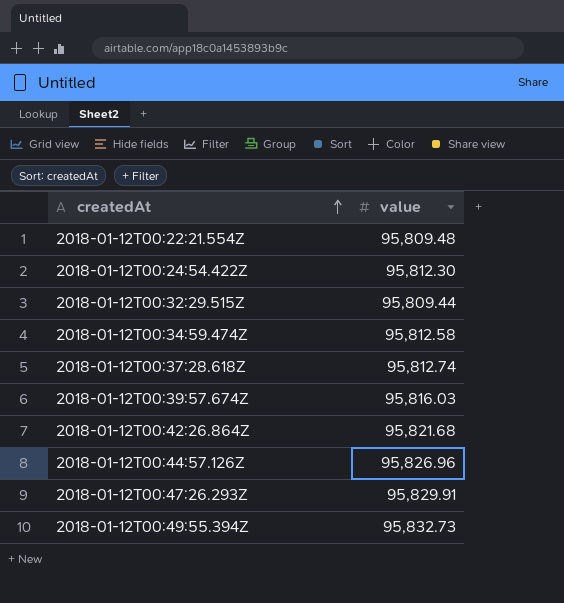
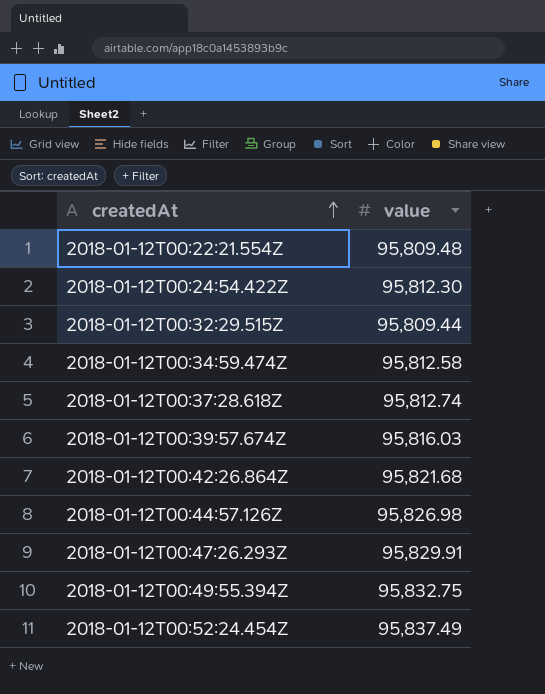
2018-01-12T00:44:57.126Z | value: 95,826.96 -> 95,826.98
2018-01-12T00:49:55.394Z | value: 95,832.73 -> 95,832.75
row 2018-01-12T00:52:24.454Z: none -> 95,837.49

